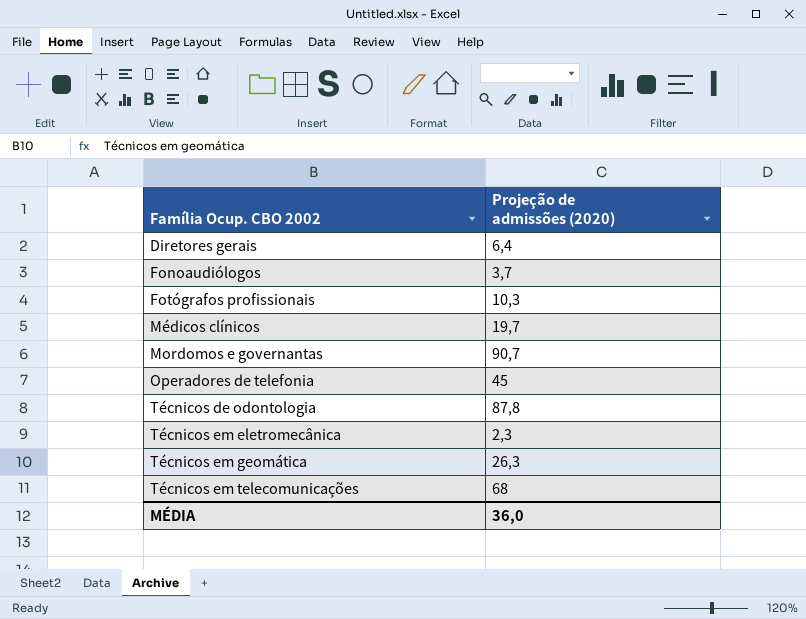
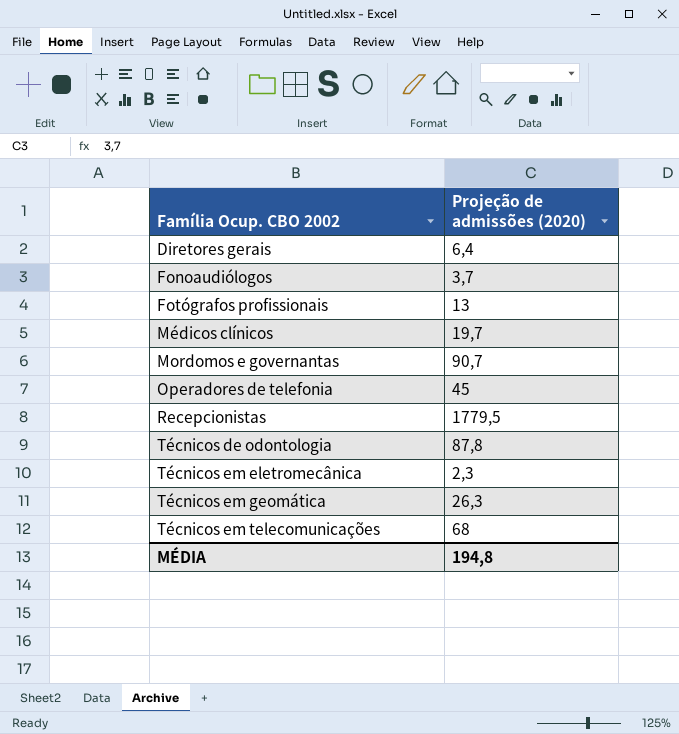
Fotógrafos profissionais | Projeção de admissões (2020): 10,3 -> 13
row Recepcionistas: none -> 1779,5
MÉDIA | Projeção de admissões (2020): 36,0 -> 194,8

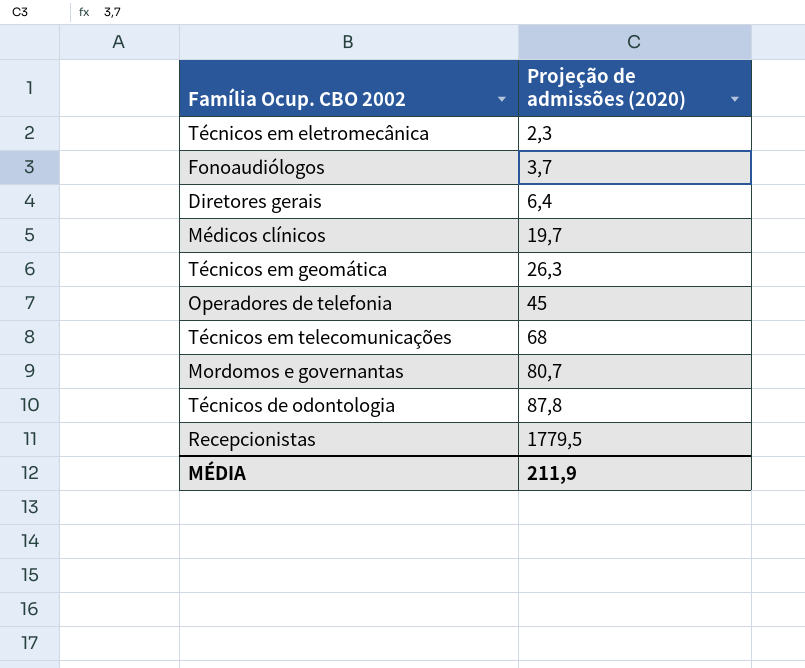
row order: Família Ocup. CBO 2002 ascending -> Projeção de admissões (2020) ascending
row Fotógrafos profissionais: 13 -> none
Mordomos e governantas | Projeção de admissões (2020): 90,7 -> 80,7
MÉDIA | Projeção de admissões (2020): 194,8 -> 211,9

